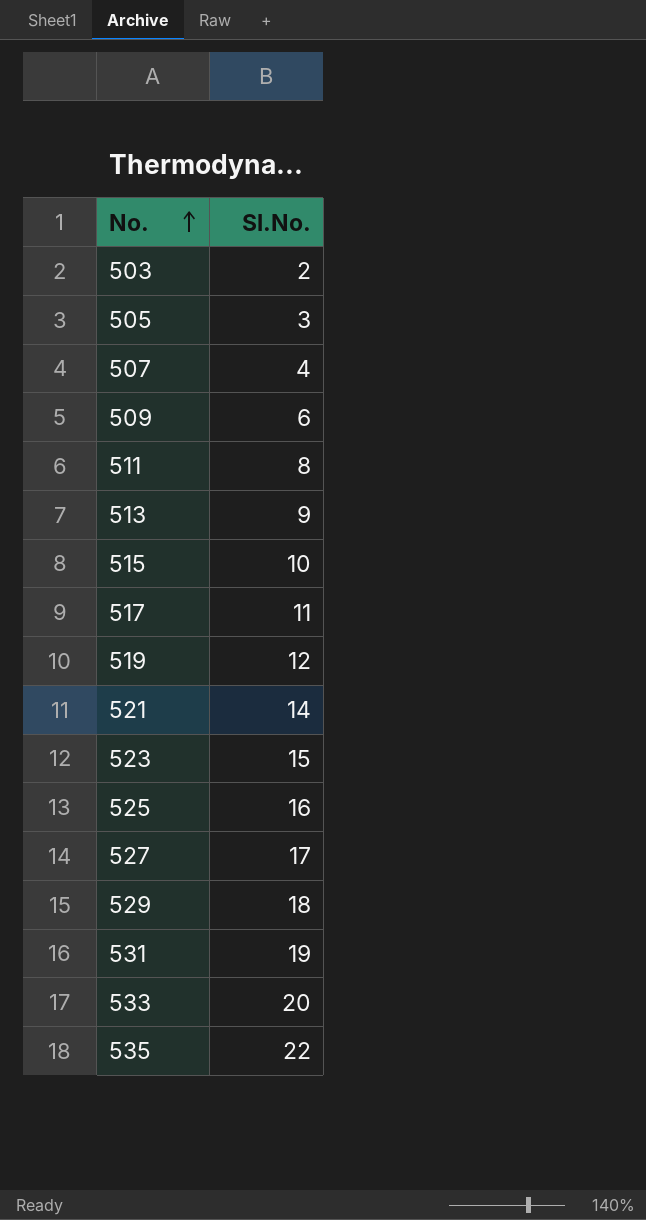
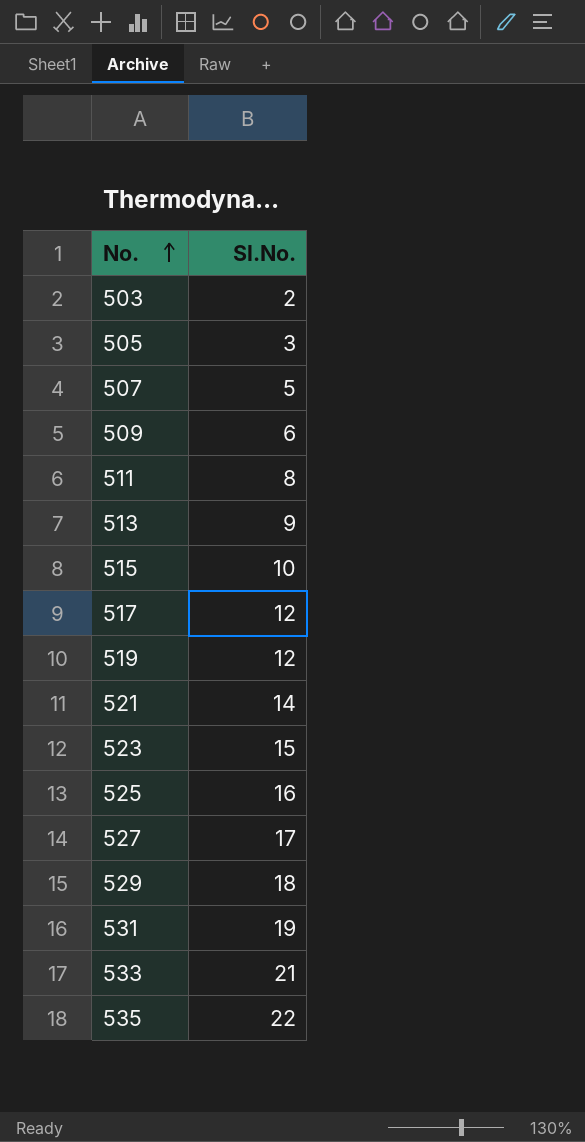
507 | Sl.No.: 4 -> 5
517 | Sl.No.: 11 -> 12
533 | Sl.No.: 20 -> 21

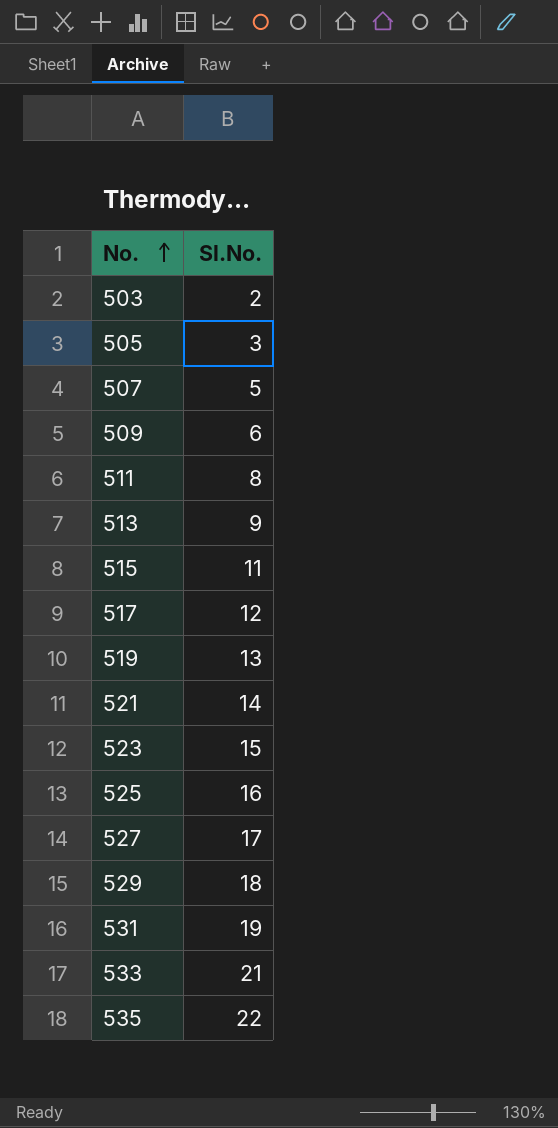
515 | Sl.No.: 10 -> 11
519 | Sl.No.: 12 -> 13

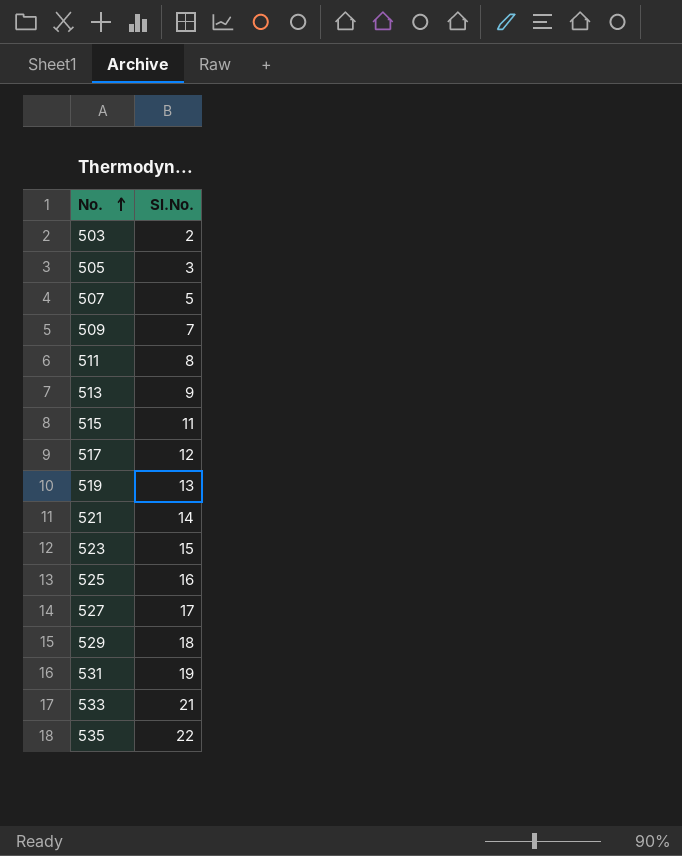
509 | Sl.No.: 6 -> 7

